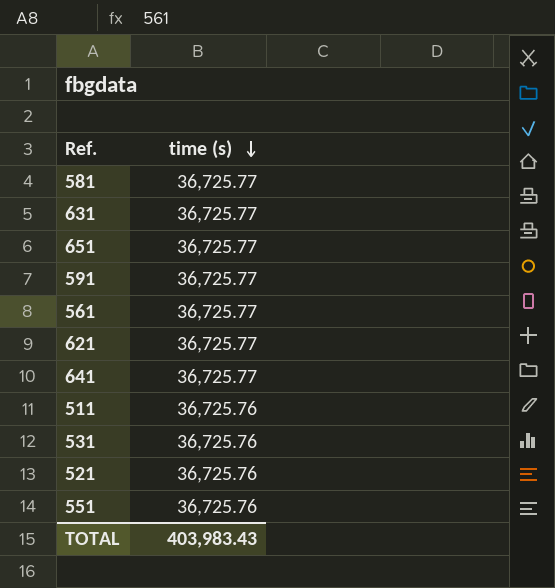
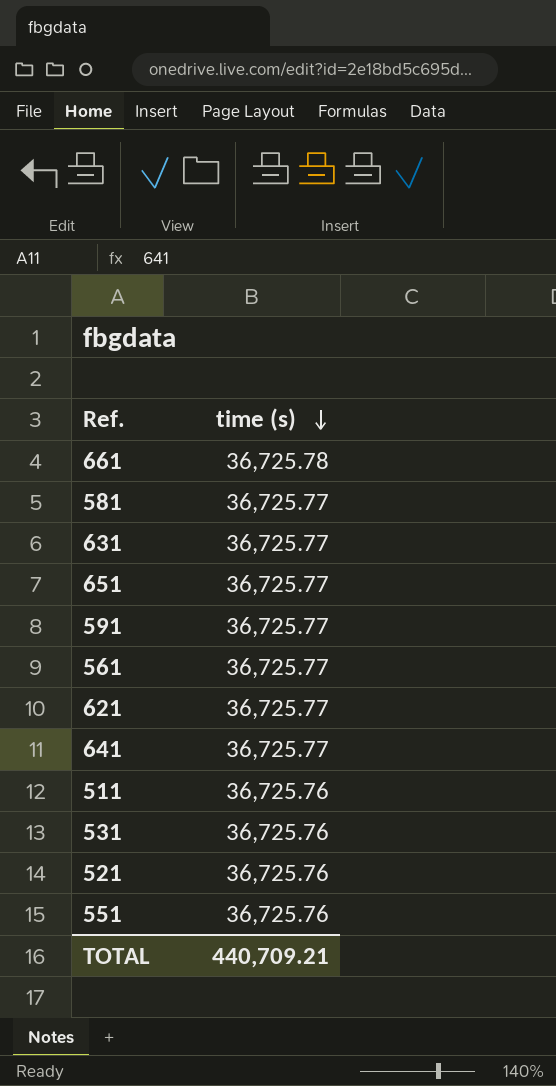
row 661: none -> 36,725.78
TOTAL | time (s): 403,983.43 -> 440,709.21

